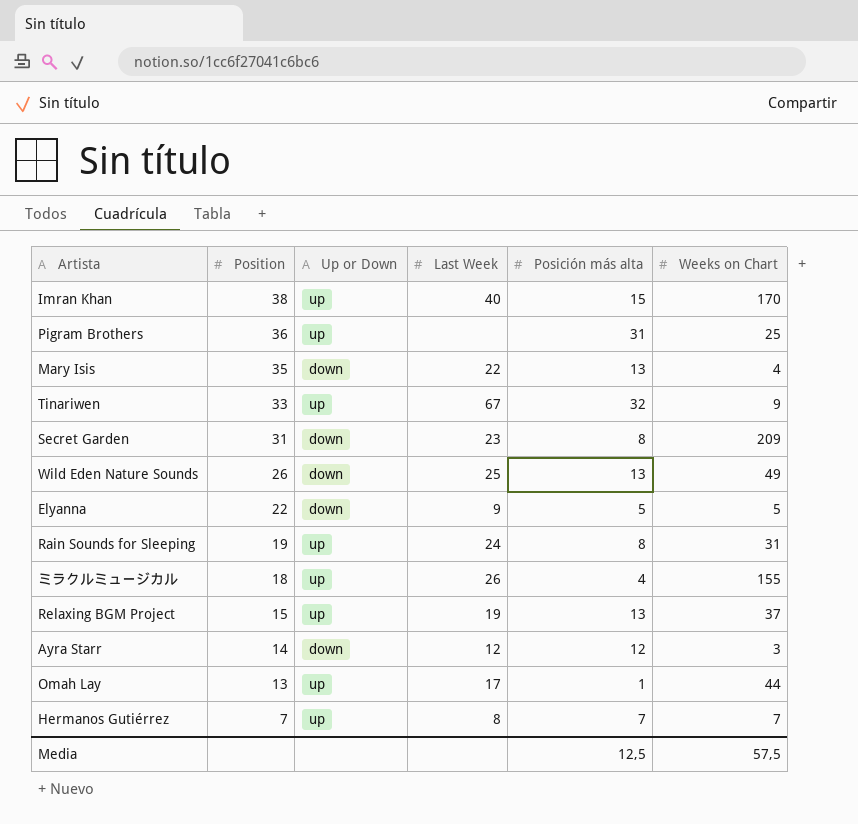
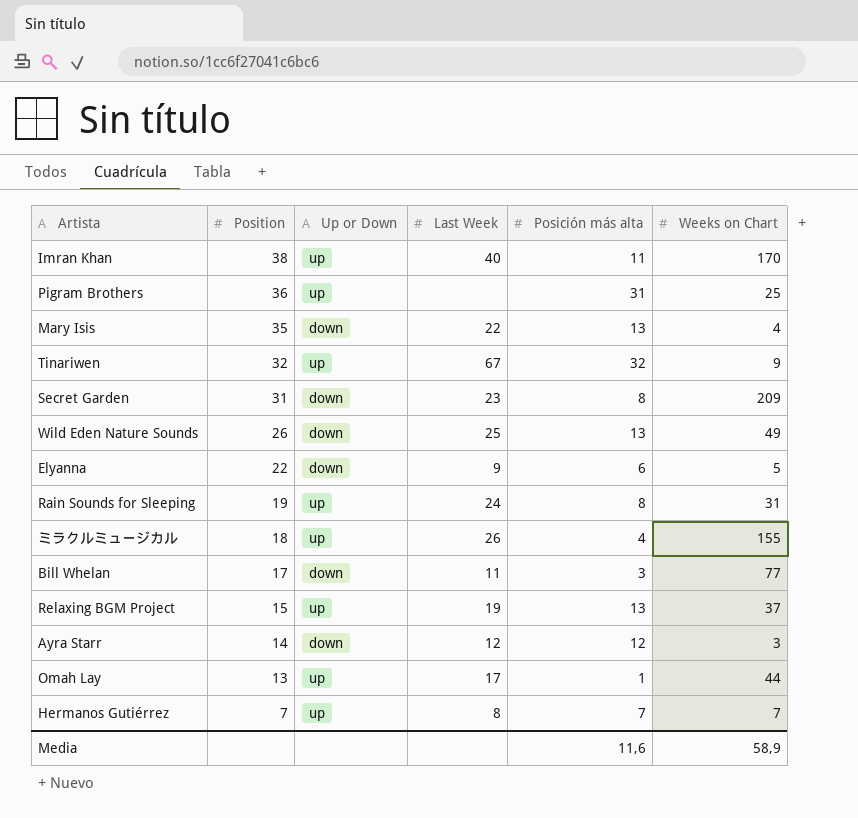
Imran Khan | Posición más alta: 15 -> 11
Tinariwen | Position: 33 -> 32
Elyanna | Posición más alta: 5 -> 6
row Bill Whelan: none -> 17 | down | 11 | 3 | 77
Media | Posición más alta: 12,5 -> 11,6
Media | Weeks on Chart: 57,5 -> 58,9

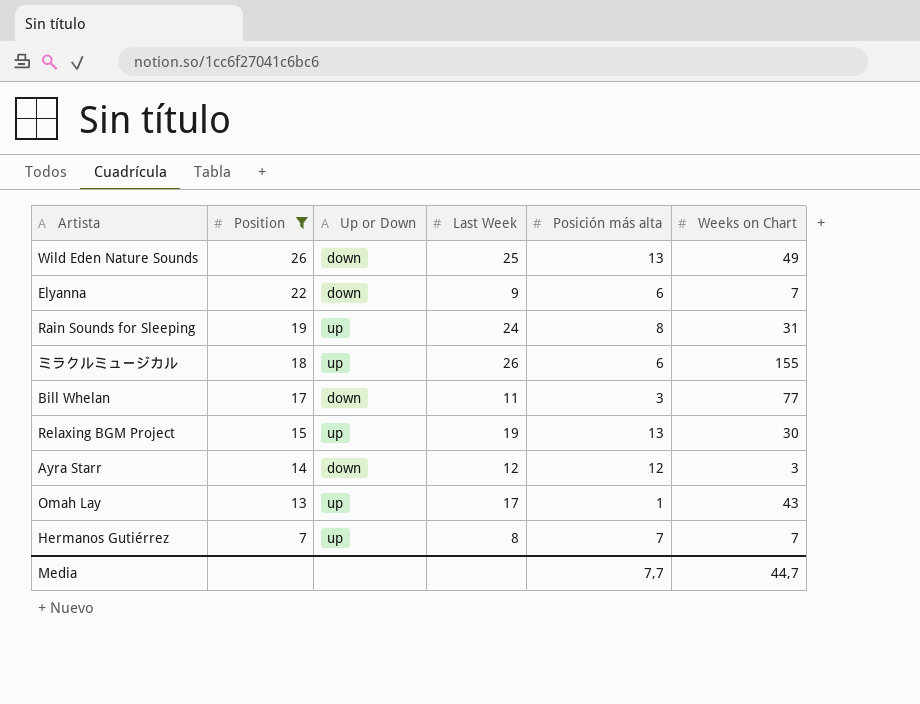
filter: none -> Position <= 26
Elyanna | Weeks on Chart: 5 -> 7
ミラクルミュージカル | Posición más alta: 4 -> 6
Relaxing BGM Project | Weeks on Chart: 37 -> 30
Omah Lay | Weeks on Chart: 44 -> 43
Media | Posición más alta: 11,6 -> 7,7
Media | Weeks on Chart: 58,9 -> 44,7

